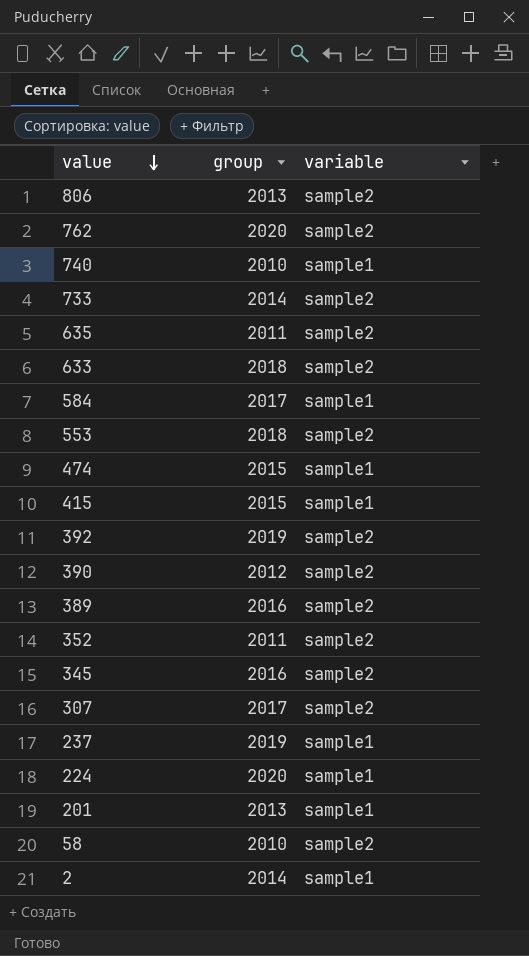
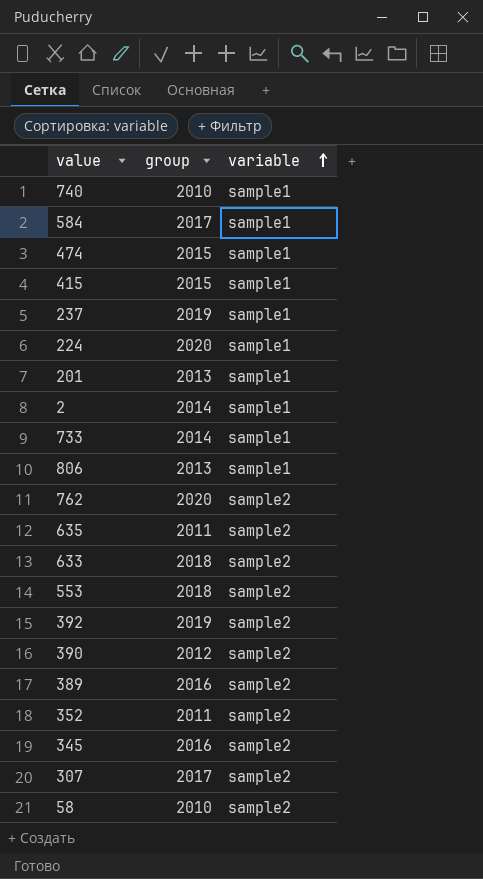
row order: value descending -> variable ascending
733 | variable: sample2 -> sample1
806 | variable: sample2 -> sample1

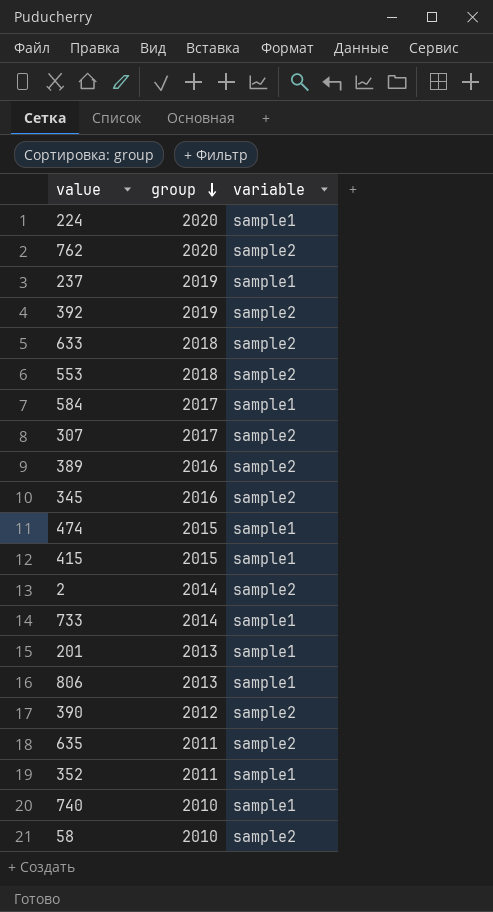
row order: variable ascending -> group descending
2 | variable: sample1 -> sample2
352 | variable: sample2 -> sample1

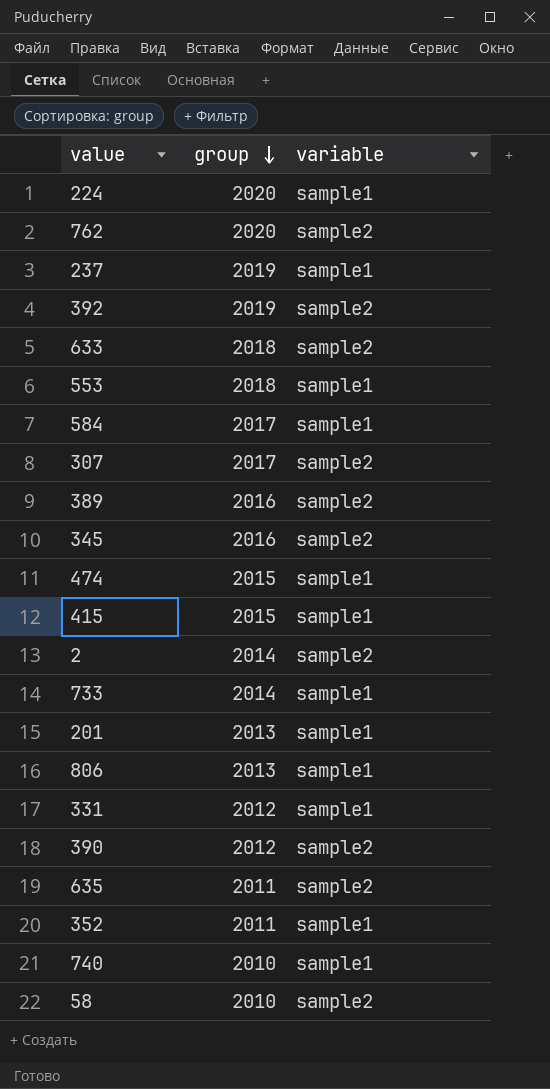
553 | variable: sample2 -> sample1
row 331: none -> 2012 | sample1

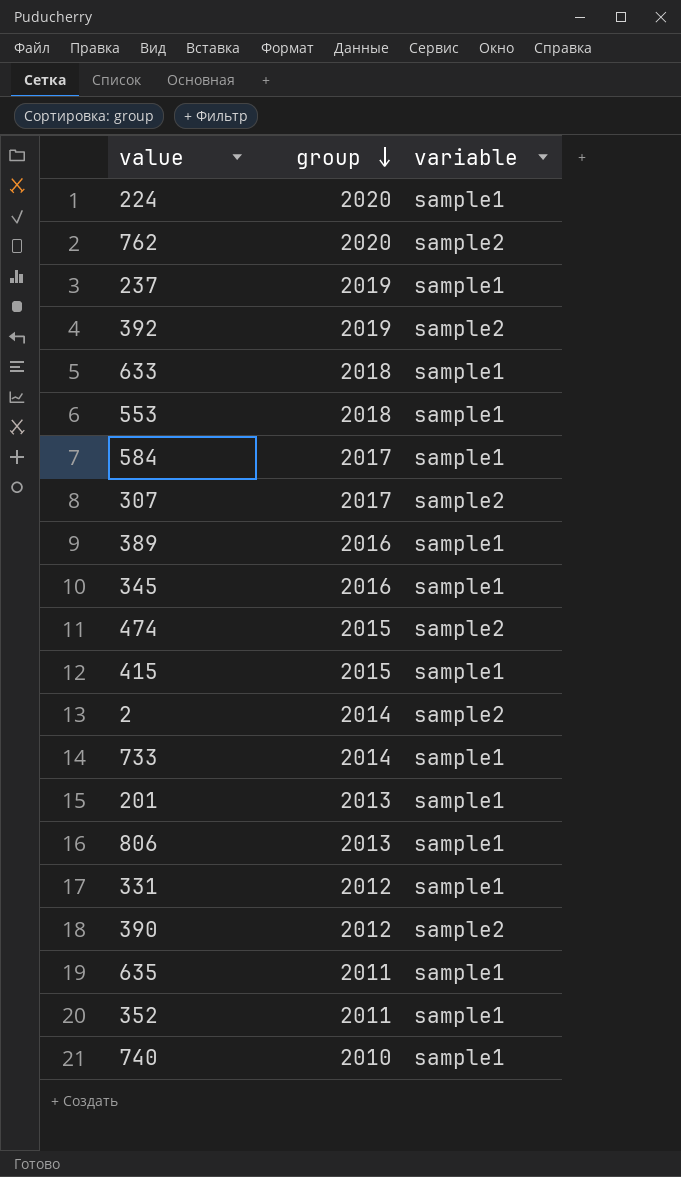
row 58: 2010 | sample2 -> none
633 | variable: sample2 -> sample1
389 | variable: sample2 -> sample1
345 | variable: sample2 -> sample1
474 | variable: sample1 -> sample2
635 | variable: sample2 -> sample1

